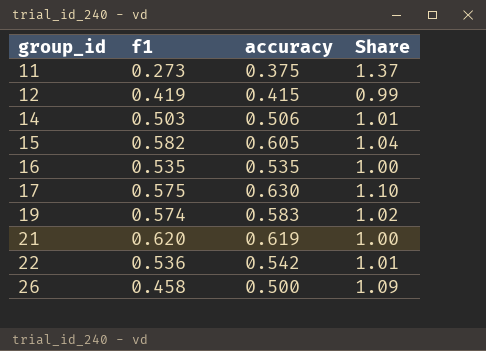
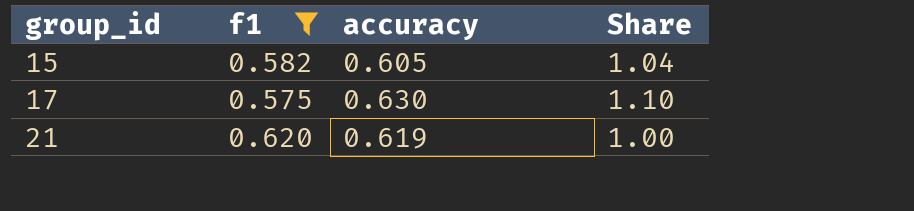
filter: none -> f1 >= 0.575

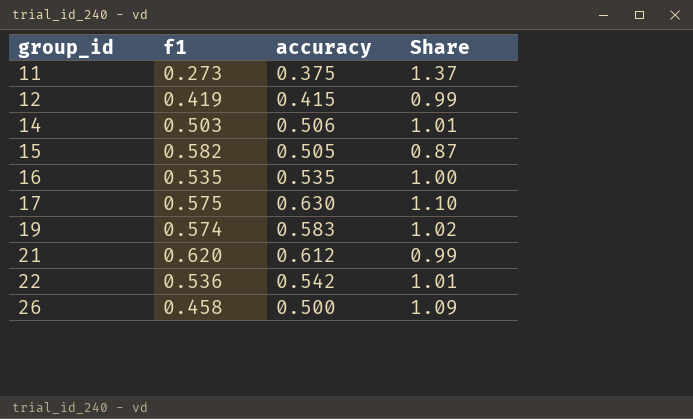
filter: f1 >= 0.575 -> none
15 | accuracy: 0.605 -> 0.505
15 | Share: 1.04 -> 0.87
21 | accuracy: 0.619 -> 0.612
21 | Share: 1.00 -> 0.99

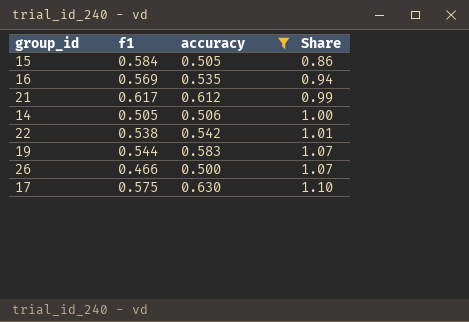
filter: none -> accuracy >= 0.500
row order: group_id ascending -> Share ascending
15 | f1: 0.582 -> 0.584
15 | Share: 0.87 -> 0.86
16 | f1: 0.535 -> 0.569
16 | Share: 1.00 -> 0.94
21 | f1: 0.620 -> 0.617
14 | f1: 0.503 -> 0.505
14 | Share: 1.01 -> 1.00
22 | f1: 0.536 -> 0.538
19 | f1: 0.574 -> 0.544
19 | Share: 1.02 -> 1.07
26 | f1: 0.458 -> 0.466
26 | Share: 1.09 -> 1.07

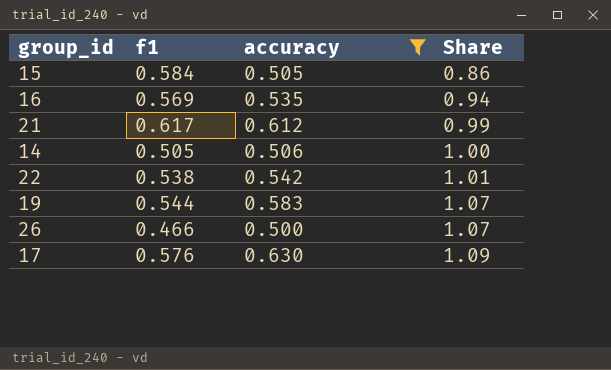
17 | f1: 0.575 -> 0.576
17 | Share: 1.10 -> 1.09

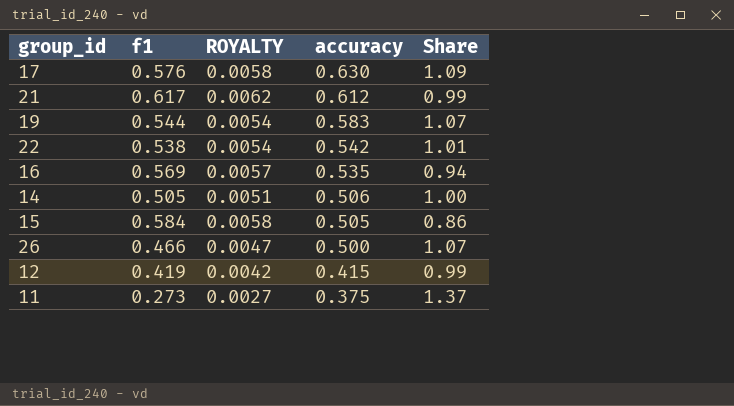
filter: accuracy >= 0.500 -> none
row order: Share ascending -> accuracy descending
column ROYALTY | formula: none -> [f1] * 0.01

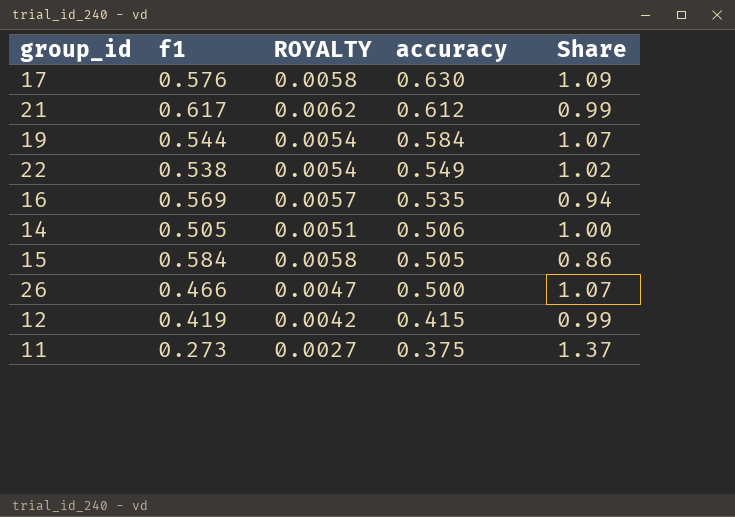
19 | accuracy: 0.583 -> 0.584
22 | accuracy: 0.542 -> 0.549
22 | Share: 1.01 -> 1.02

